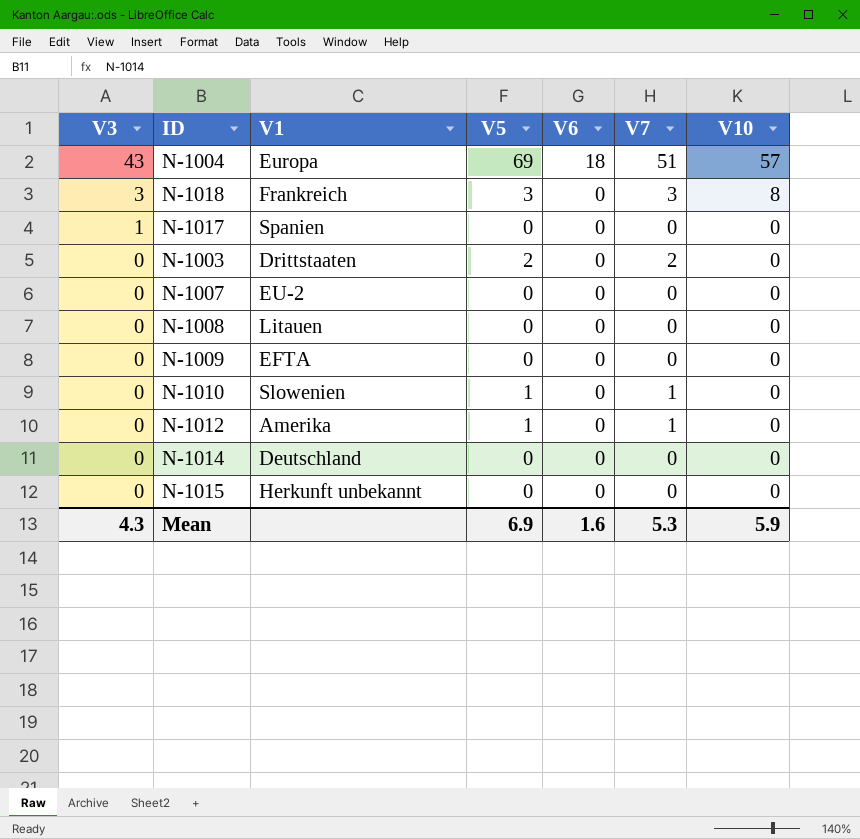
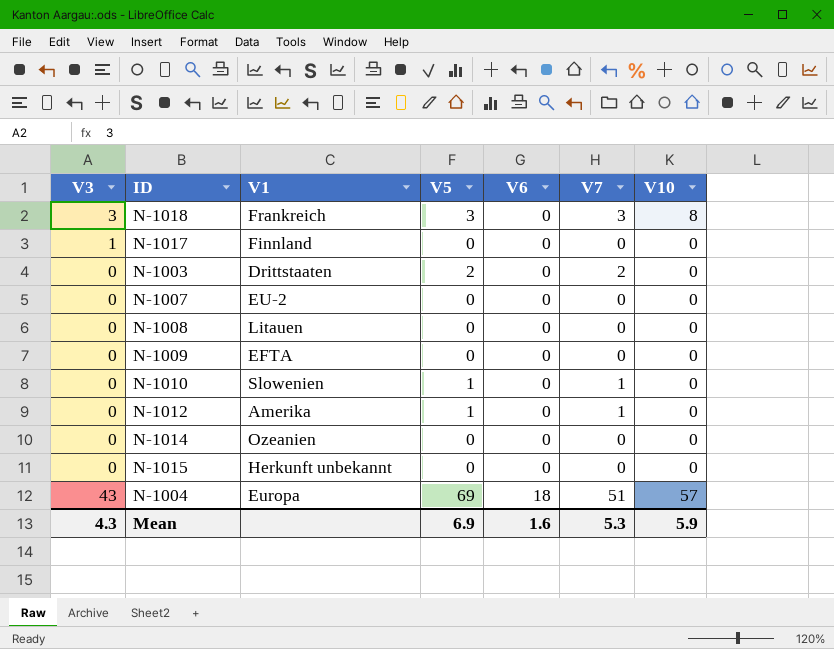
row order: V3 descending -> V6 ascending
N-1017 | V1: Spanien -> Finnland
N-1014 | V1: Deutschland -> Ozeanien

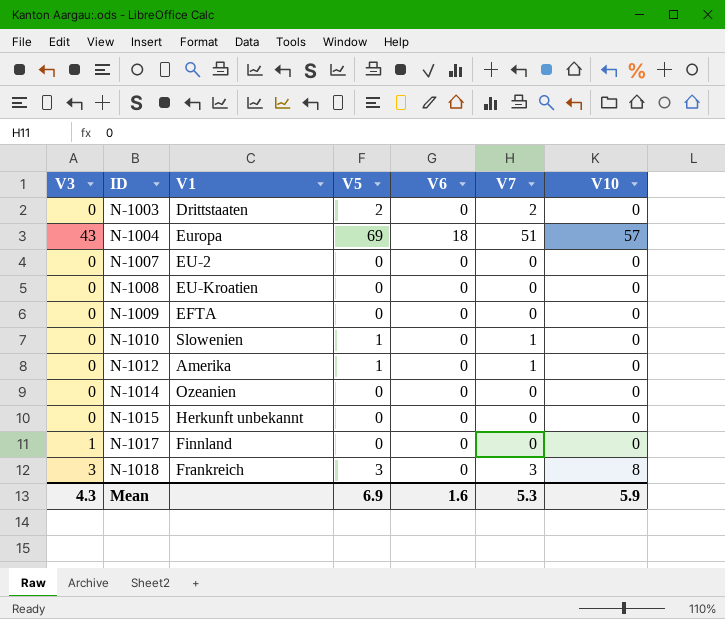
row order: V6 ascending -> ID ascending
N-1008 | V1: Litauen -> EU-Kroatien

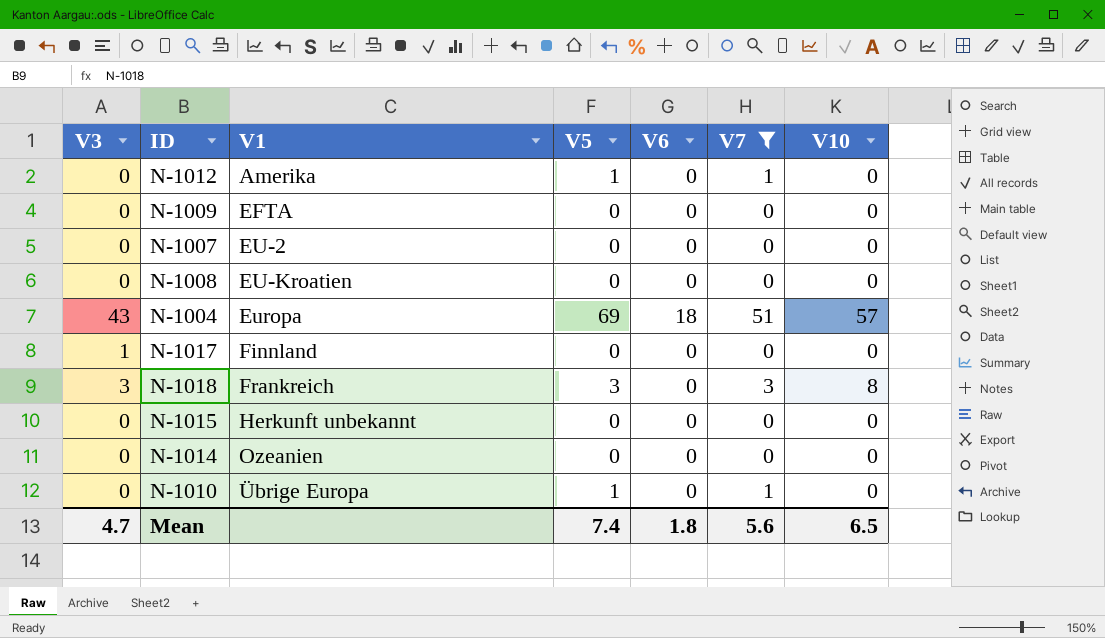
filter: none -> V7 != 2
row order: ID ascending -> V1 ascending
N-1010 | V1: Slowenien -> Übrige Europa
Mean | V3: 4.3 -> 4.7
Mean | V5: 6.9 -> 7.4
Mean | V6: 1.6 -> 1.8
Mean | V7: 5.3 -> 5.6
Mean | V10: 5.9 -> 6.5

